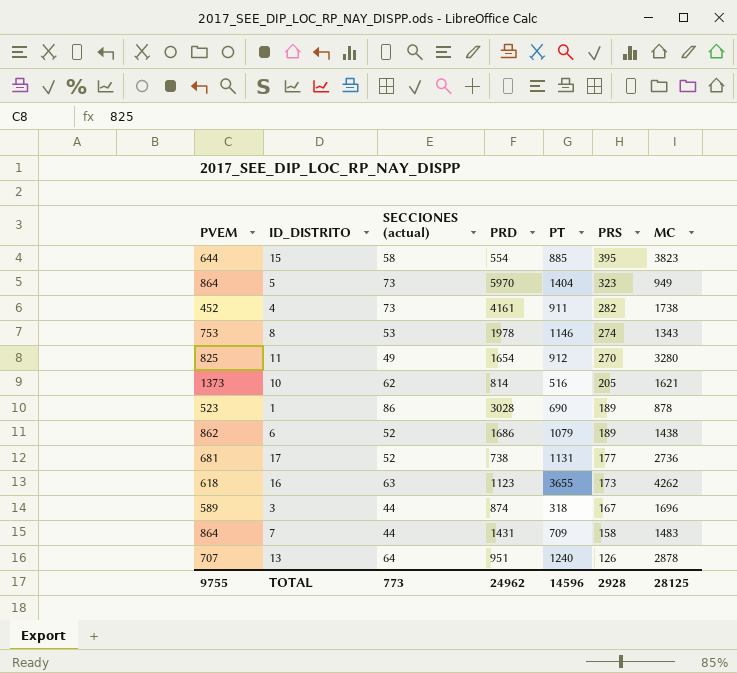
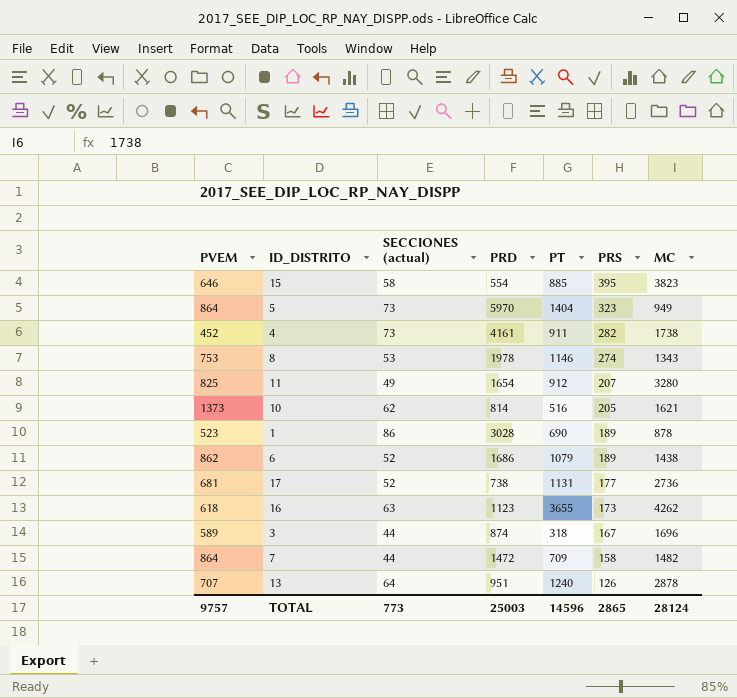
15 | PVEM: 644 -> 646
11 | PRS: 270 -> 207
7 | PRD: 1431 -> 1472
7 | MC: 1483 -> 1482
TOTAL | PVEM: 9755 -> 9757
TOTAL | PRD: 24962 -> 25003
TOTAL | PRS: 2928 -> 2865
TOTAL | MC: 28125 -> 28124

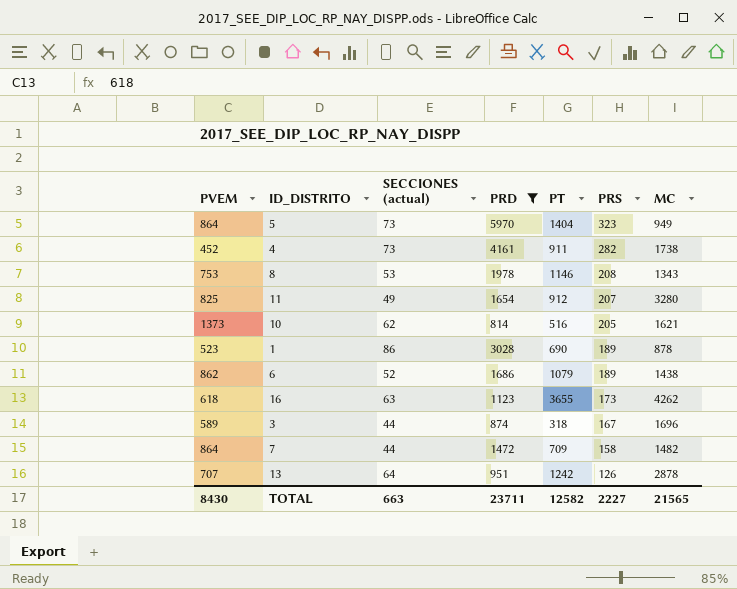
filter: none -> PRD >= 814
8 | PRS: 274 -> 208
13 | PT: 1240 -> 1242
TOTAL | PVEM: 9757 -> 8430
TOTAL | SECCIONES (actual): 773 -> 663
TOTAL | PRD: 25003 -> 23711
TOTAL | PT: 14596 -> 12582
TOTAL | PRS: 2865 -> 2227
TOTAL | MC: 28124 -> 21565

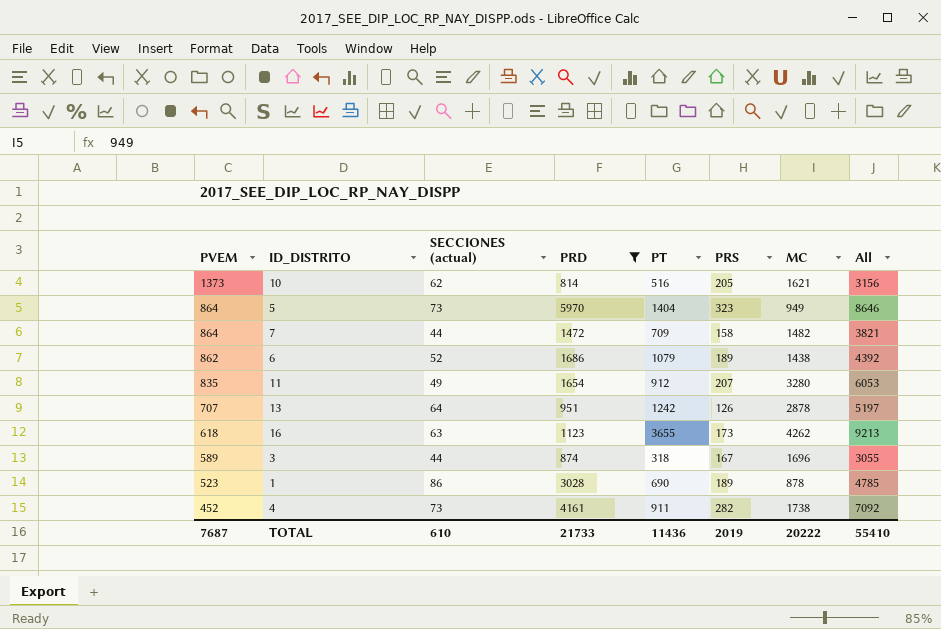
row order: PRS descending -> PVEM descending
column All | formula: none -> [PRD] + [PT] + [PRS] + [MC]
row 8: 753 | 53 | 1978 | 1146 | 208 | 1343 -> none
11 | PVEM: 825 -> 835
TOTAL | PVEM: 8430 -> 7687
TOTAL | SECCIONES (actual): 663 -> 610
TOTAL | PRD: 23711 -> 21733
TOTAL | PT: 12582 -> 11436
TOTAL | PRS: 2227 -> 2019
TOTAL | MC: 21565 -> 20222

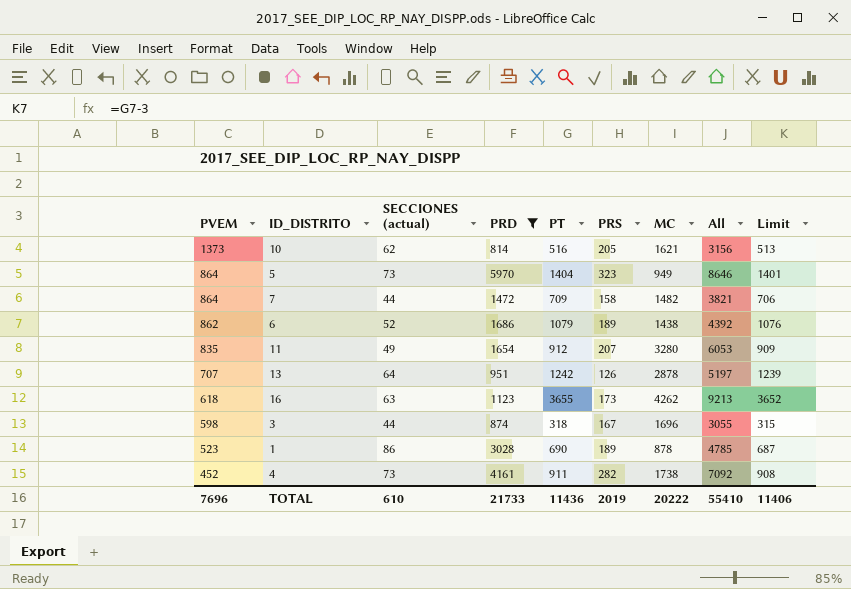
column Limit | formula: none -> [PT] - 3
3 | PVEM: 589 -> 598
TOTAL | PVEM: 7687 -> 7696

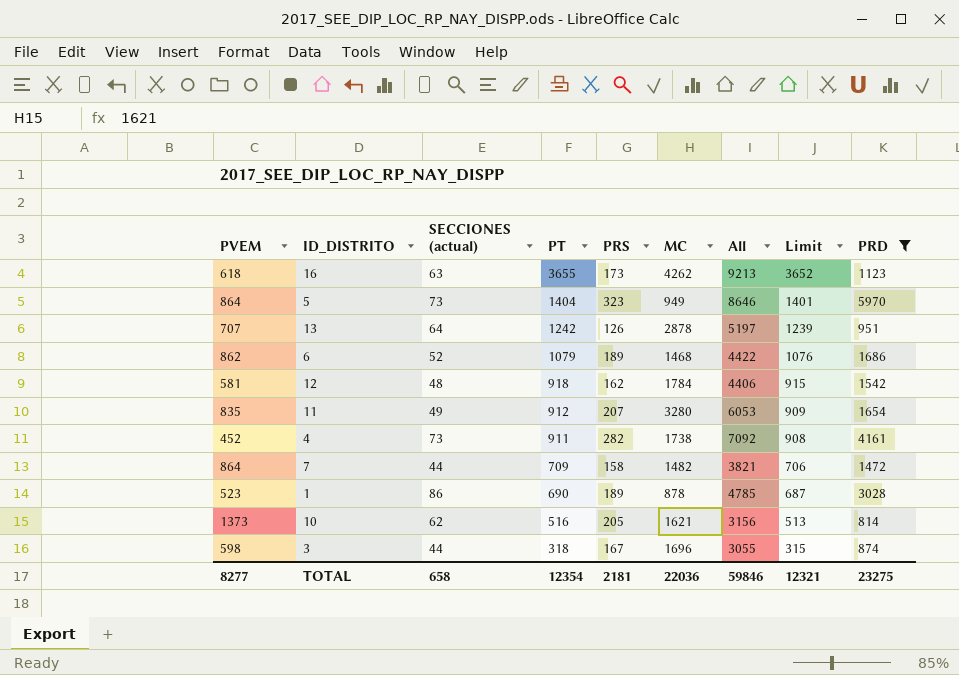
row order: PVEM descending -> PT descending
column PRD | position: 4 -> 9
6 | MC: 1438 -> 1468
6 | All: 4392 -> 4422
row 12: none -> 581 | 48 | 918 | 162 | 1784 | 4406 | 915 | 1542
TOTAL | PVEM: 7696 -> 8277
TOTAL | SECCIONES (actual): 610 -> 658
TOTAL | PT: 11436 -> 12354
TOTAL | PRS: 2019 -> 2181
TOTAL | MC: 20222 -> 22036
TOTAL | All: 55410 -> 59846
TOTAL | Limit: 11406 -> 12321
TOTAL | PRD: 21733 -> 23275

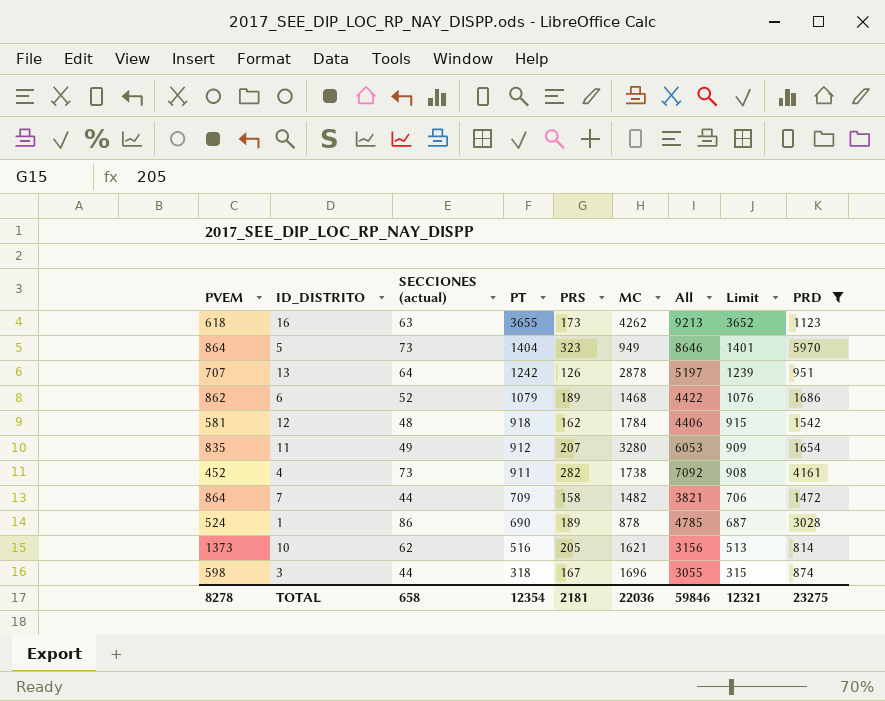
1 | PVEM: 523 -> 524
TOTAL | PVEM: 8277 -> 8278

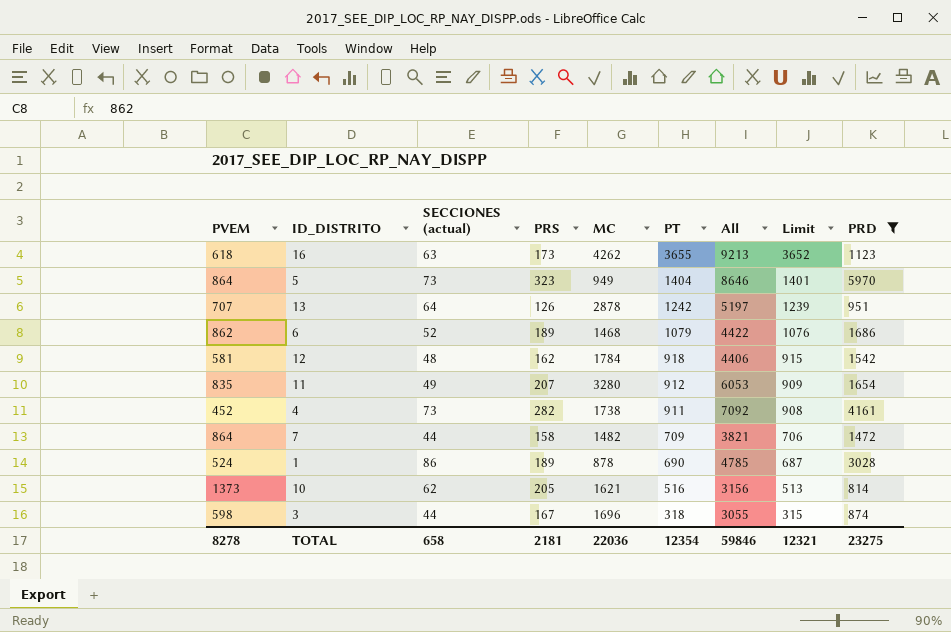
column PT | position: 4 -> 6

